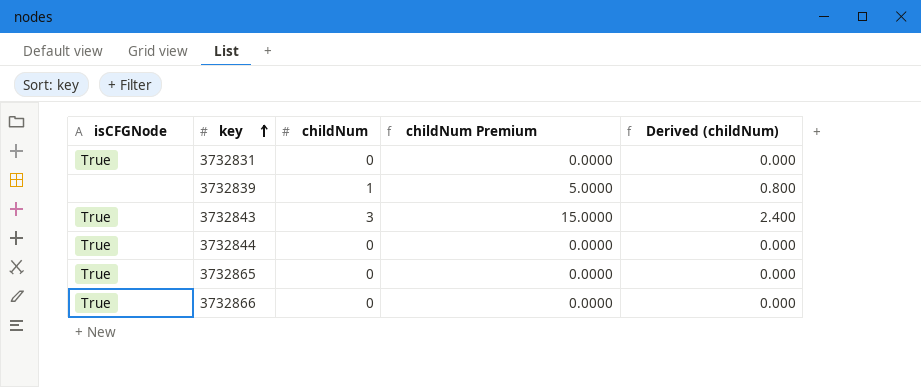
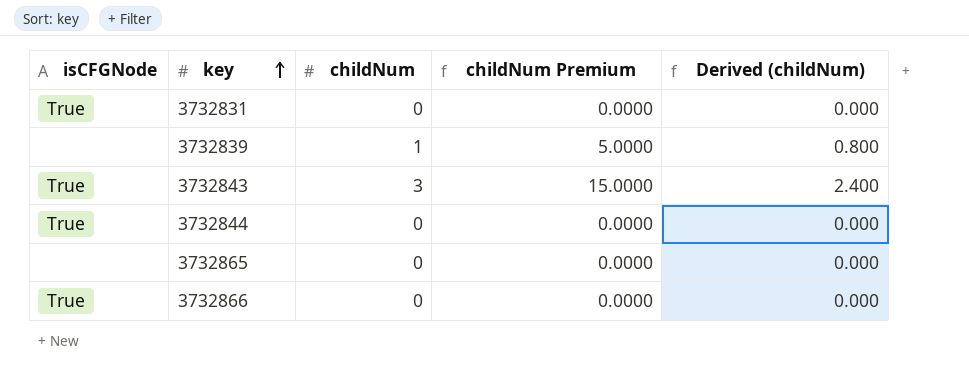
3732865 | isCFGNode: True -> none

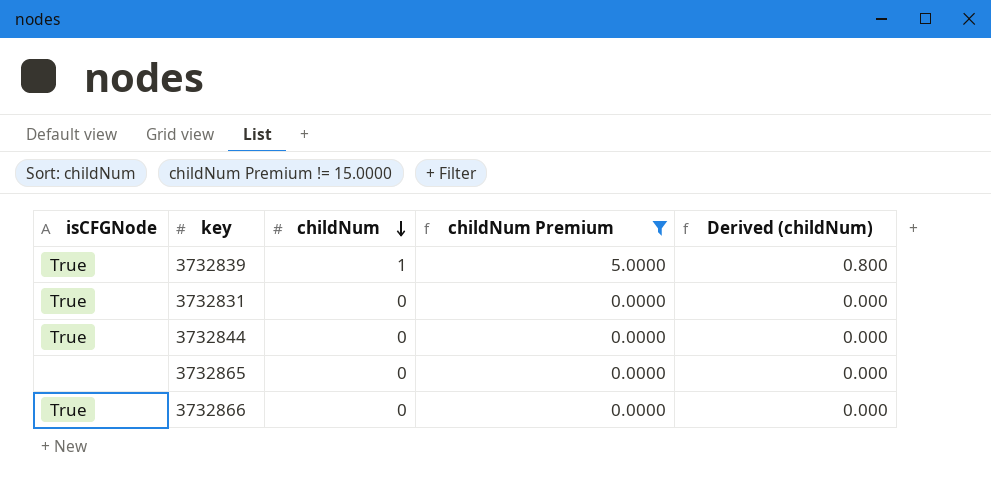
filter: none -> childNum Premium != 15.0000
row order: key ascending -> childNum descending
3732839 | isCFGNode: none -> True

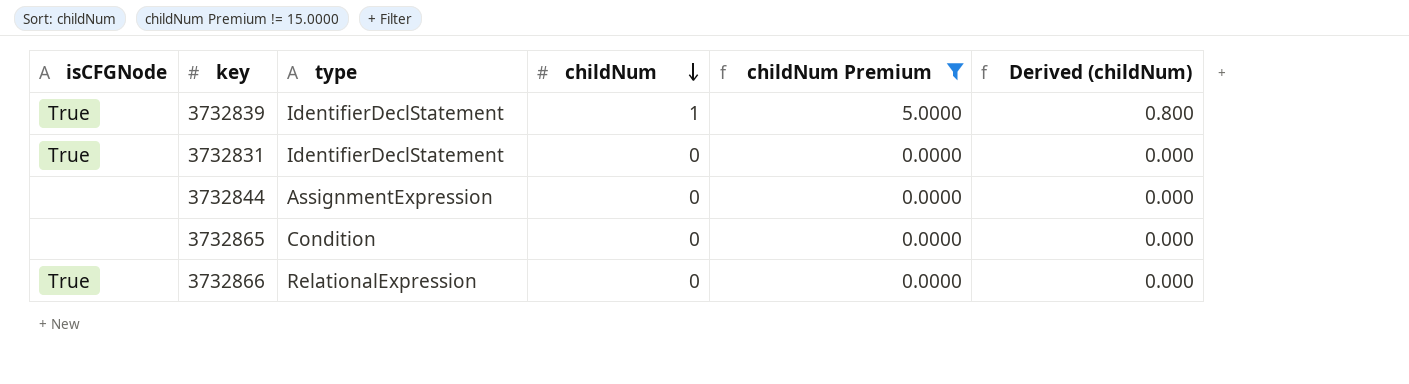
column type | position: none -> 3
3732844 | isCFGNode: True -> none

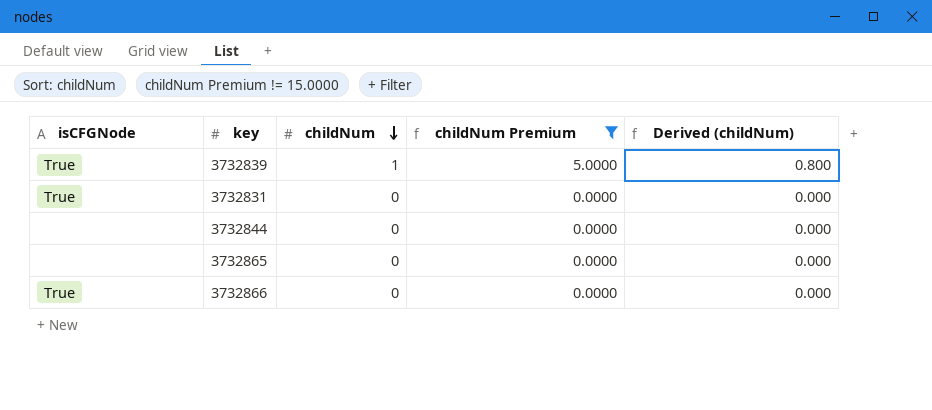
column type | position: 3 -> none

